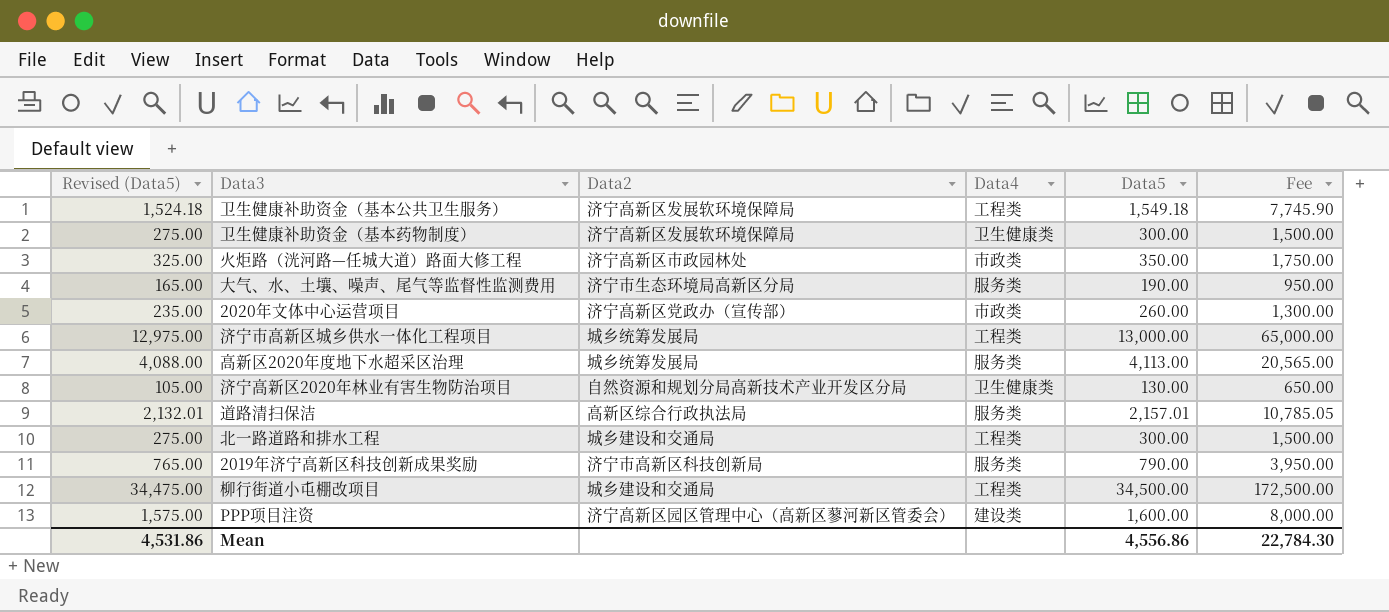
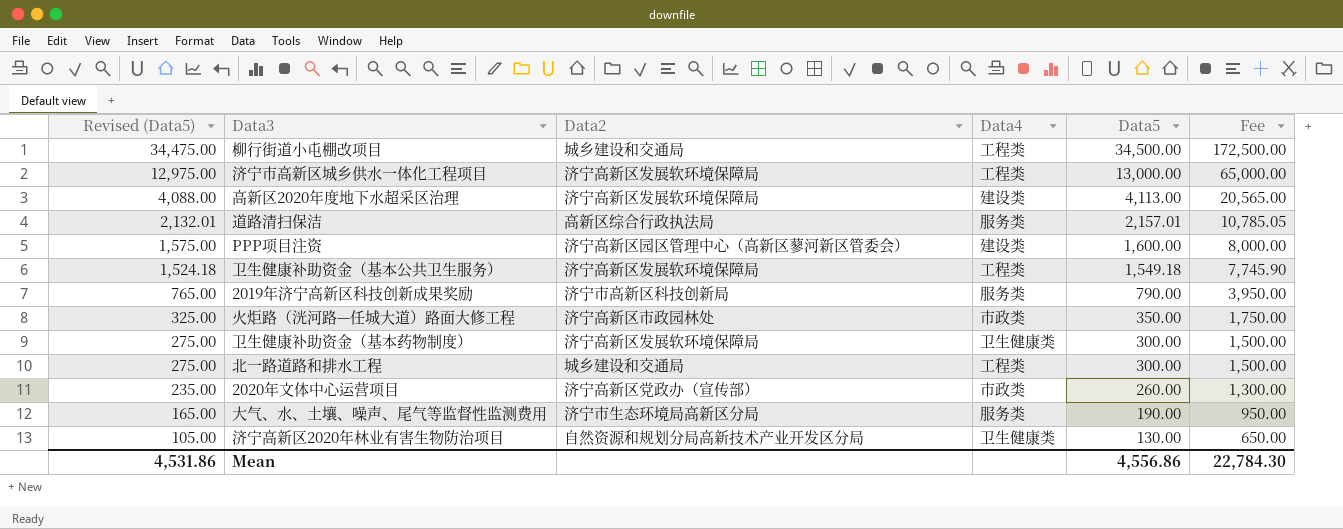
row order: none -> Revised (Data5) descending
济宁市高新区城乡供水一体化工程项目 | Data2: 城乡统筹发展局 -> 济宁高新区发展软环境保障局
高新区2020年度地下水超采区治理 | Data2: 城乡统筹发展局 -> 济宁高新区发展软环境保障局
高新区2020年度地下水超采区治理 | Data4: 服务类 -> 建设类

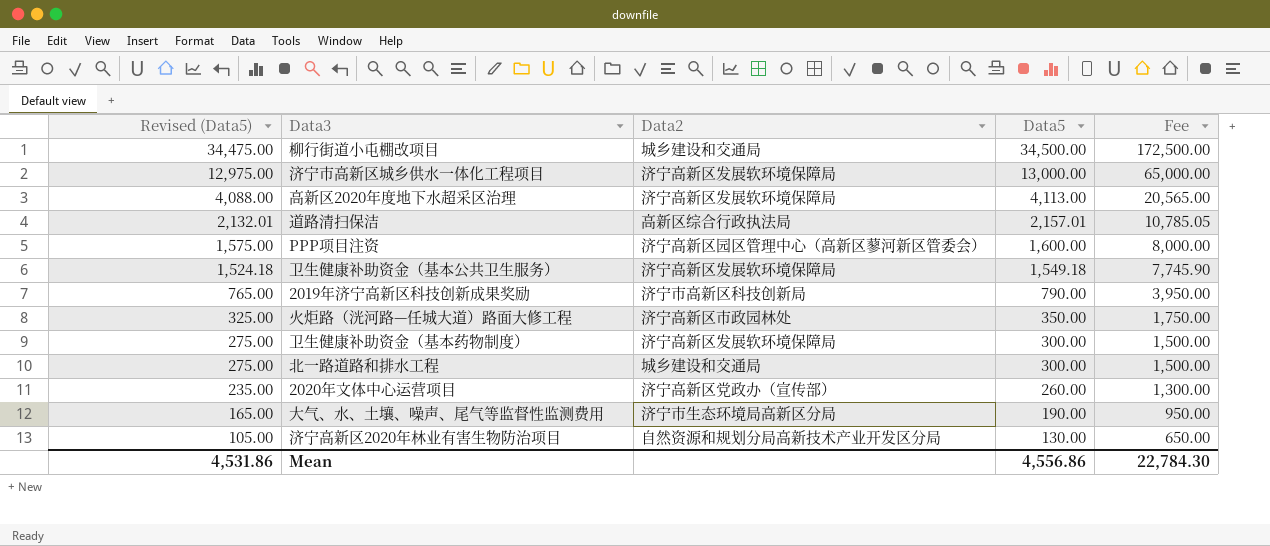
column Data4 | position: 4 -> none

